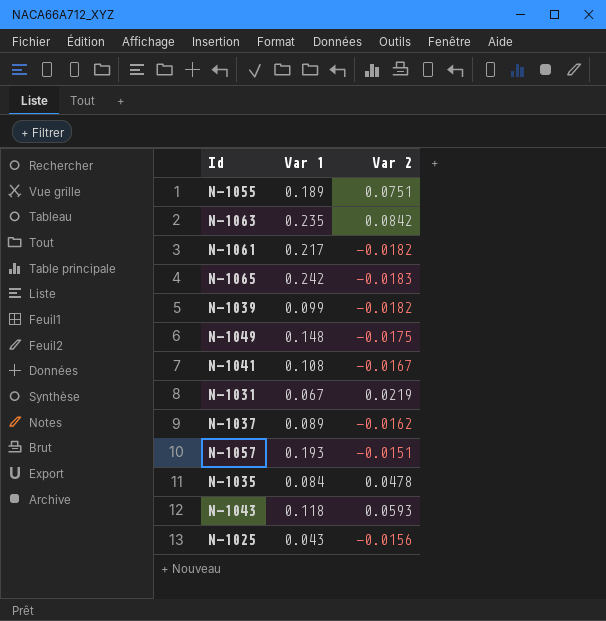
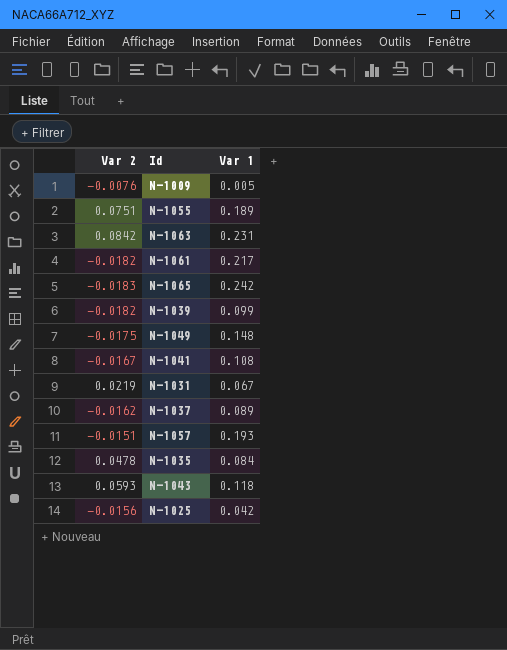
column Var 2 | position: 3 -> 1
row N-1009: none -> -0.0076 | 0.005
N-1063 | Var 1: 0.235 -> 0.231
N-1025 | Var 1: 0.043 -> 0.042

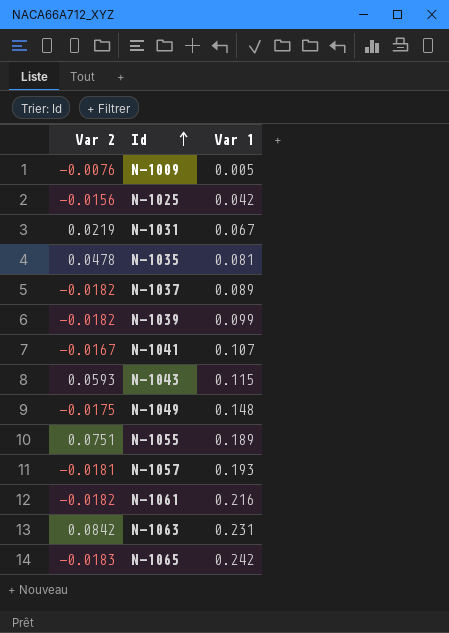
row order: none -> Id ascending
N-1035 | Var 1: 0.084 -> 0.081
N-1037 | Var 2: -0.0162 -> -0.0182
N-1041 | Var 1: 0.108 -> 0.107
N-1043 | Var 1: 0.118 -> 0.115
N-1057 | Var 2: -0.0151 -> -0.0181
N-1061 | Var 1: 0.217 -> 0.216

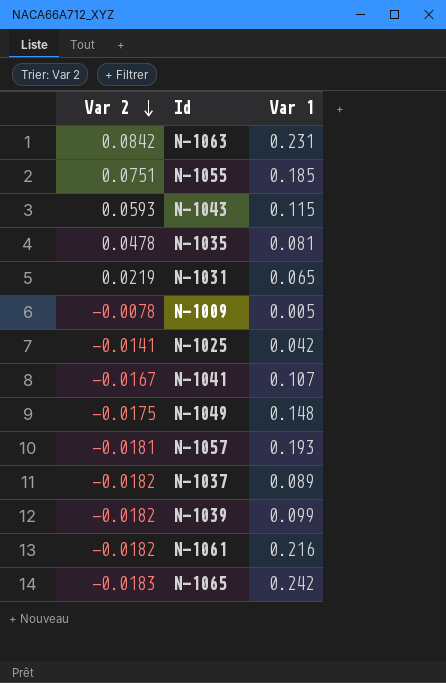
row order: Id ascending -> Var 2 descending
N-1055 | Var 1: 0.189 -> 0.185
N-1031 | Var 1: 0.067 -> 0.065
N-1009 | Var 2: -0.0076 -> -0.0078
N-1025 | Var 2: -0.0156 -> -0.0141

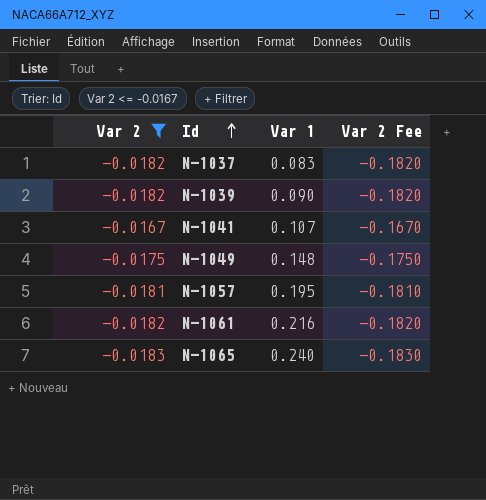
filter: none -> Var 2 <= -0.0167
row order: Var 2 descending -> Id ascending
column Var 2 Fee | formula: none -> [Var 2] * 10
N-1037 | Var 1: 0.089 -> 0.083
N-1039 | Var 1: 0.099 -> 0.090
N-1057 | Var 1: 0.193 -> 0.195
N-1065 | Var 1: 0.242 -> 0.240

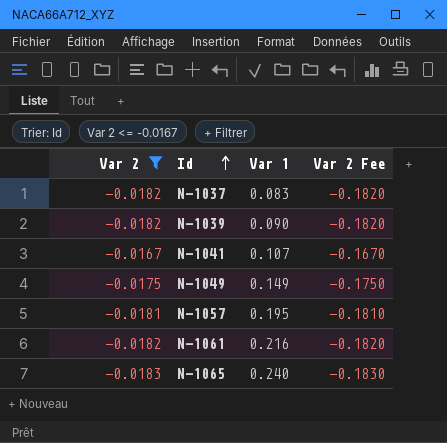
N-1049 | Var 1: 0.148 -> 0.149

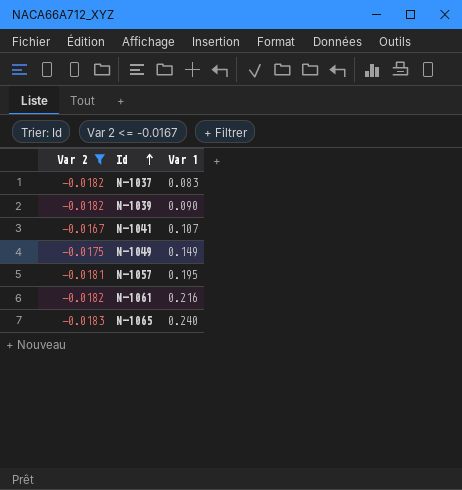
column Var 2 Fee | formula: [Var 2] * 10 -> none

